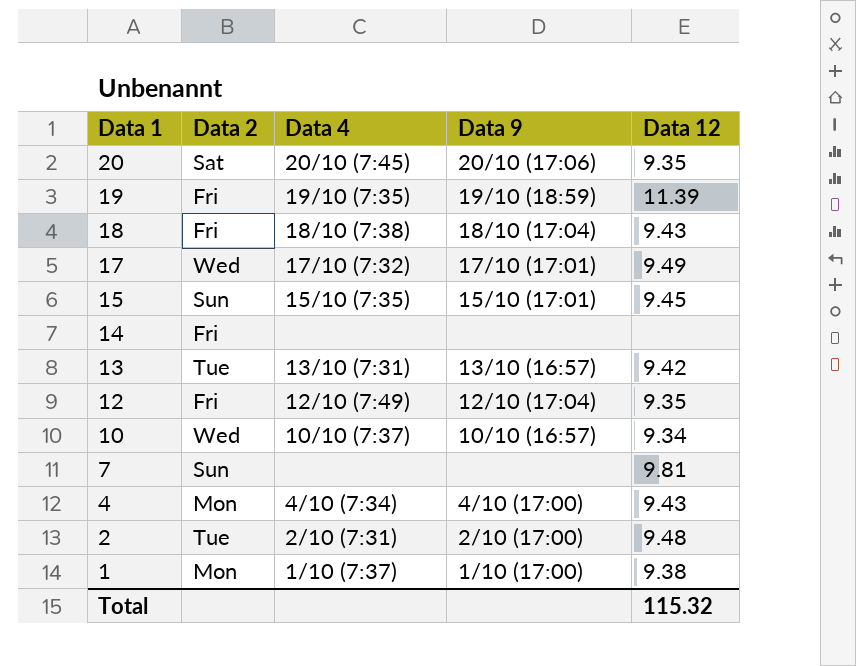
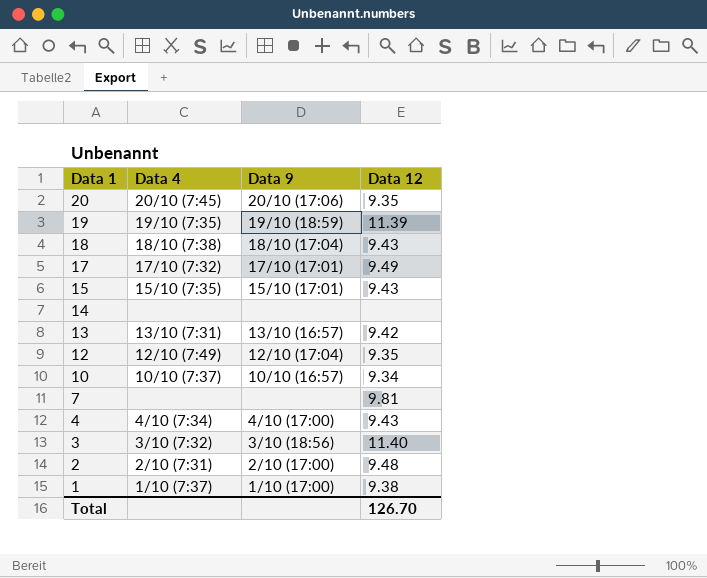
column Data 2 | position: 2 -> none
15 | Data 12: 9.45 -> 9.43
row 3: none -> 3/10 (7:32) | 3/10 (18:56) | 11.40
Total | Data 12: 115.32 -> 126.70

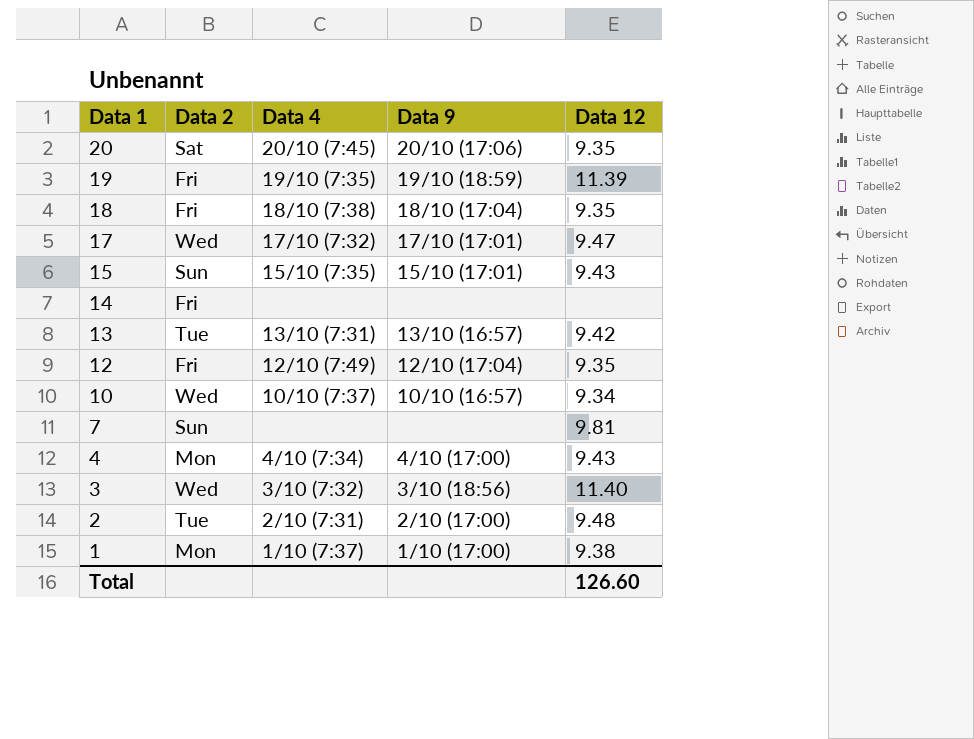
column Data 2 | position: none -> 2
18 | Data 12: 9.43 -> 9.35
17 | Data 12: 9.49 -> 9.47
Total | Data 12: 126.70 -> 126.60

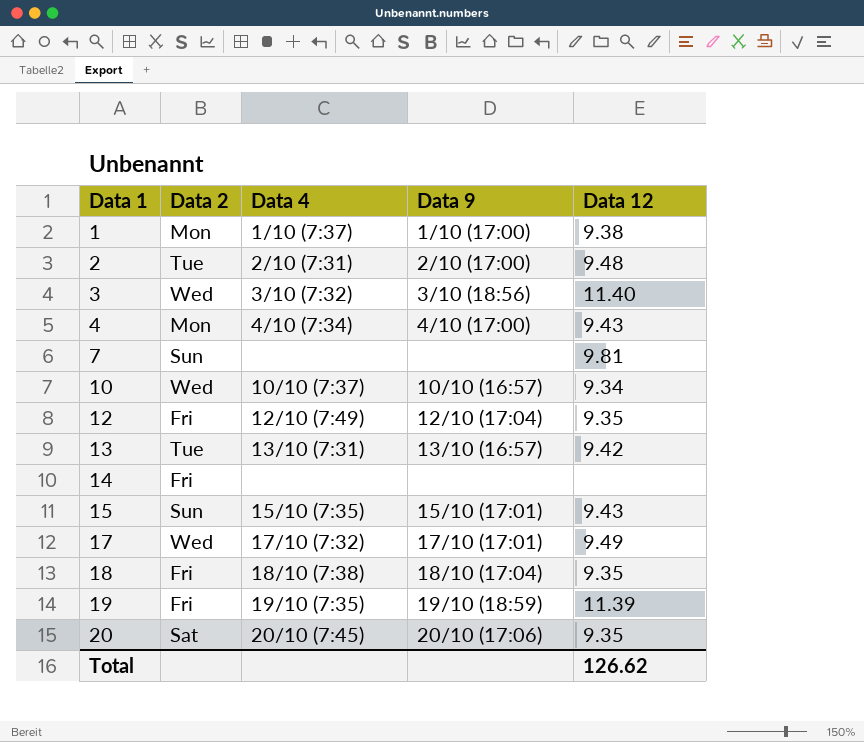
row order: Data 1 descending -> Data 1 ascending
17 | Data 12: 9.47 -> 9.49
Total | Data 12: 126.60 -> 126.62

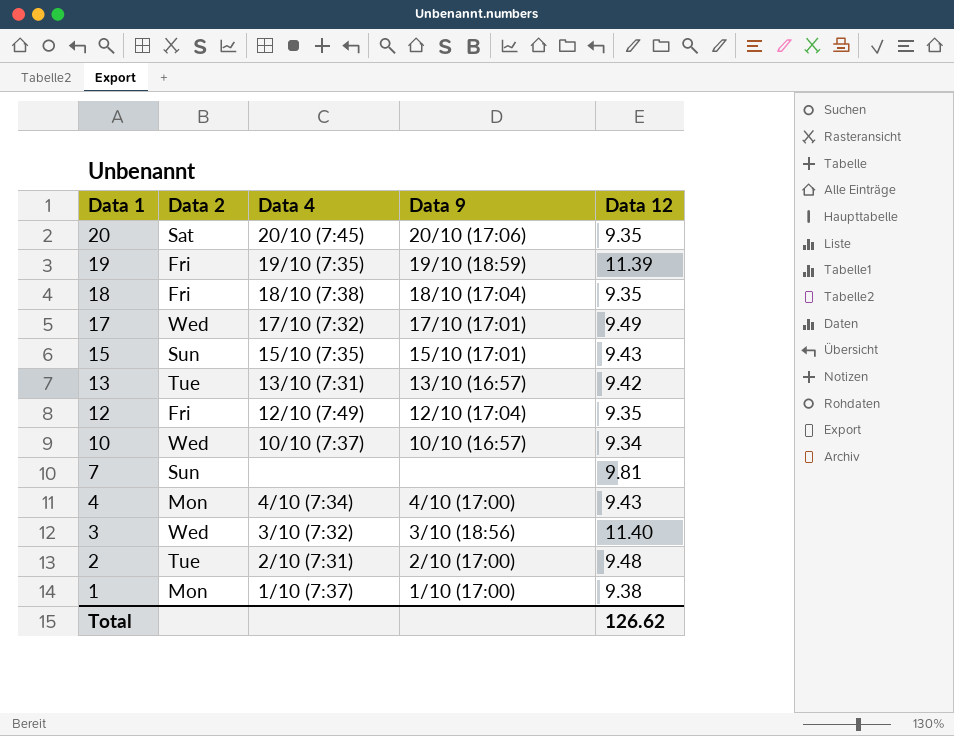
row order: Data 1 ascending -> Data 1 descending
row 14: Fri | none | none | none -> none

